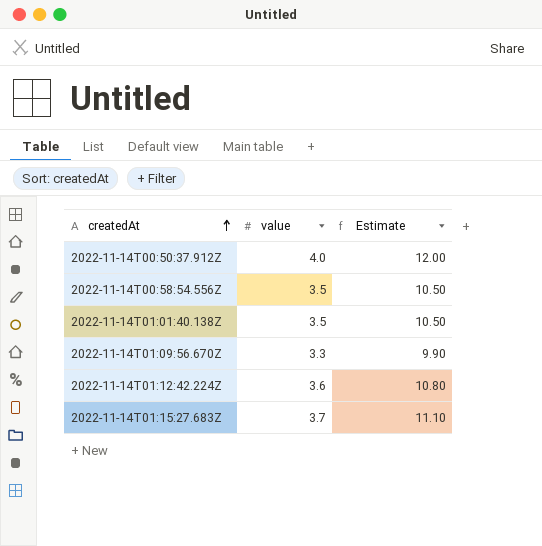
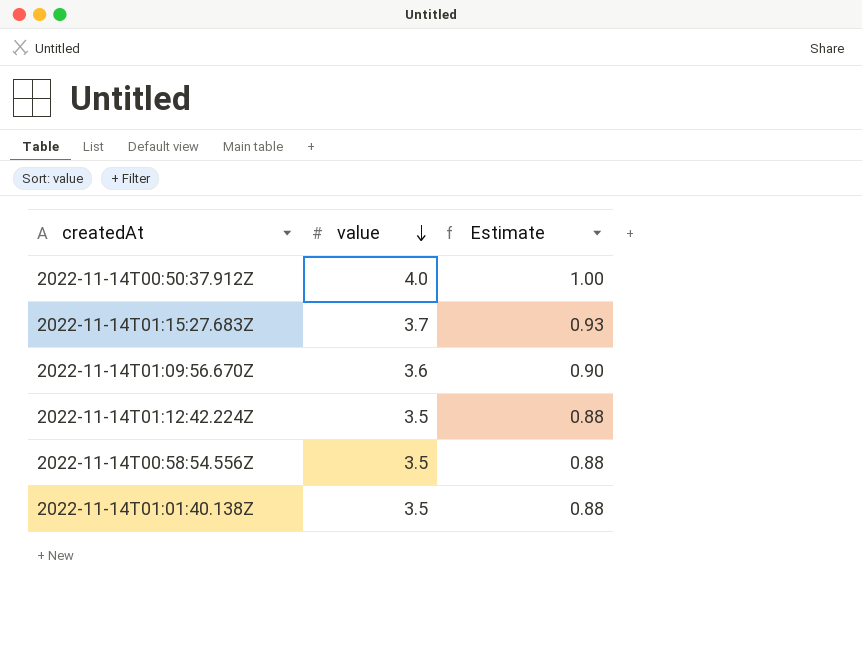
row order: createdAt ascending -> value descending
column Estimate | formula: [value] * 3 -> [value] * 0.25
2022-11-14T01:09:56.670Z | value: 3.3 -> 3.6
2022-11-14T01:12:42.224Z | value: 3.6 -> 3.5

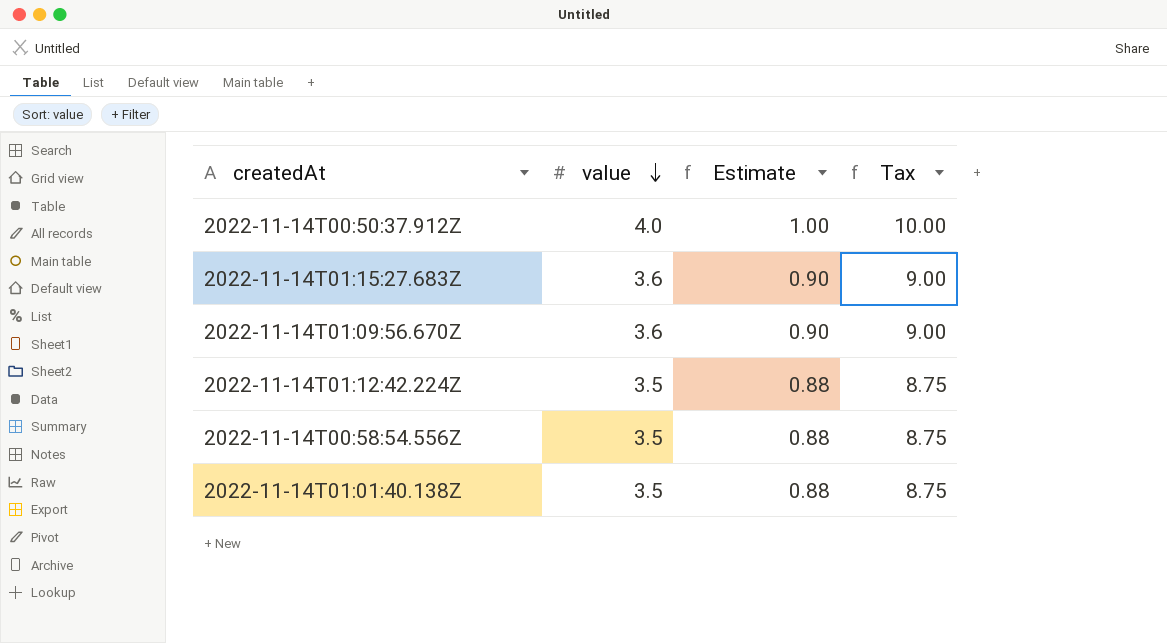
column Tax | formula: none -> [value] * 2.5
2022-11-14T01:15:27.683Z | value: 3.7 -> 3.6
2022-11-14T01:15:27.683Z | Estimate: 0.93 -> 0.90

